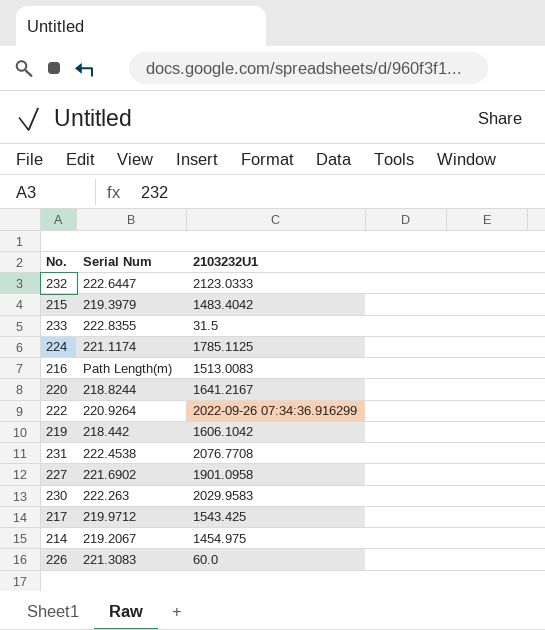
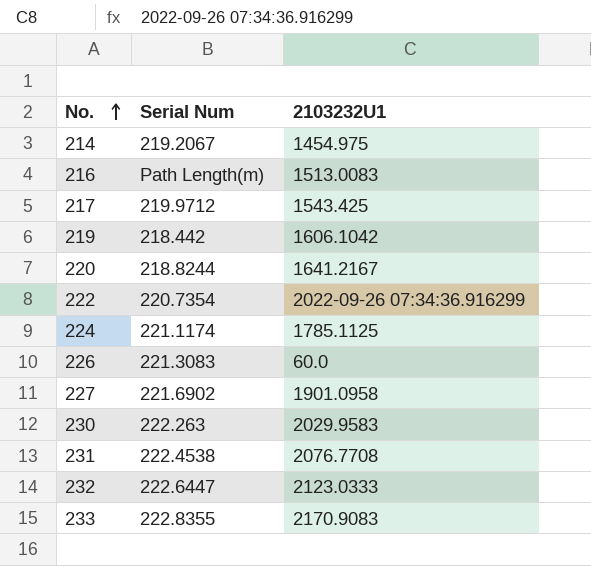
row order: none -> No. ascending
row 215: 219.3979 | 1483.4042 -> none
222 | Serial Num: 220.9264 -> 220.7354
233 | 2103232U1: 31.5 -> 2170.9083

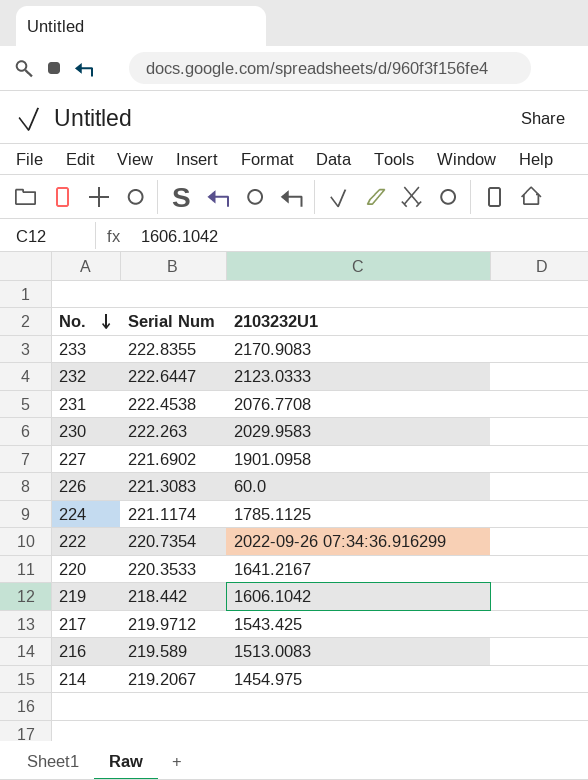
row order: No. ascending -> No. descending
220 | Serial Num: 218.8244 -> 220.3533
216 | Serial Num: Path Length(m) -> 219.589

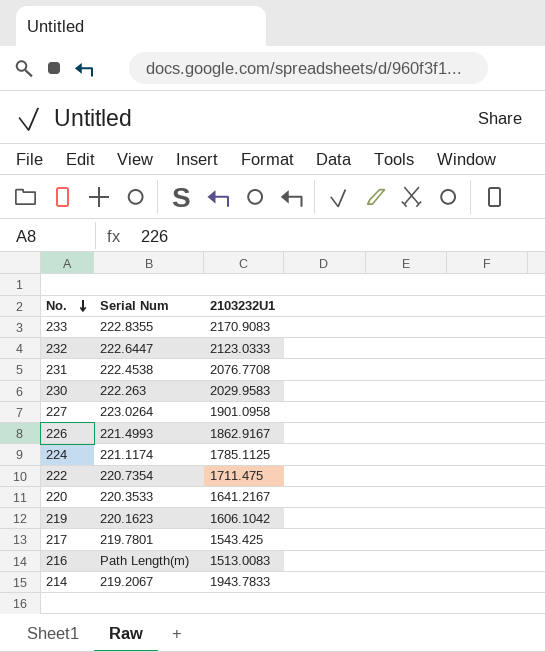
227 | Serial Num: 221.6902 -> 223.0264
226 | Serial Num: 221.3083 -> 221.4993
226 | 2103232U1: 60.0 -> 1862.9167
222 | 2103232U1: 2022-09-26 07:34:36.916299 -> 1711.475
219 | Serial Num: 218.442 -> 220.1623
217 | Serial Num: 219.9712 -> 219.7801
216 | Serial Num: 219.589 -> Path Length(m)
214 | 2103232U1: 1454.975 -> 1943.7833

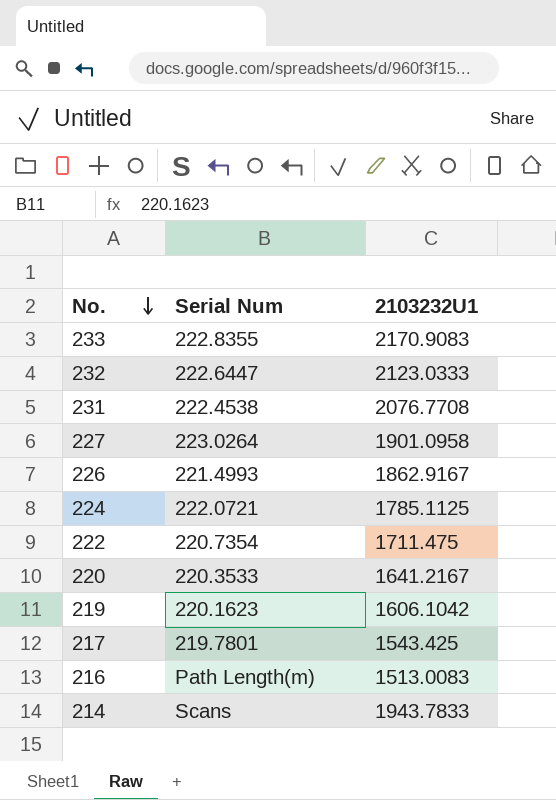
row 230: 222.263 | 2029.9583 -> none
224 | Serial Num: 221.1174 -> 222.0721
214 | Serial Num: 219.2067 -> Scans

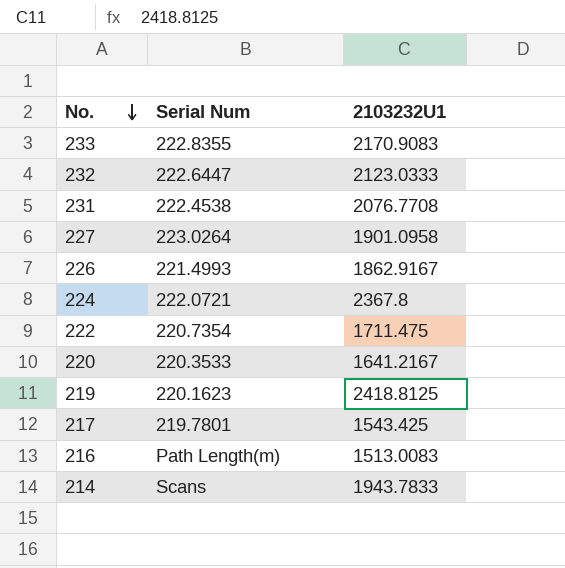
224 | 2103232U1: 1785.1125 -> 2367.8
219 | 2103232U1: 1606.1042 -> 2418.8125

